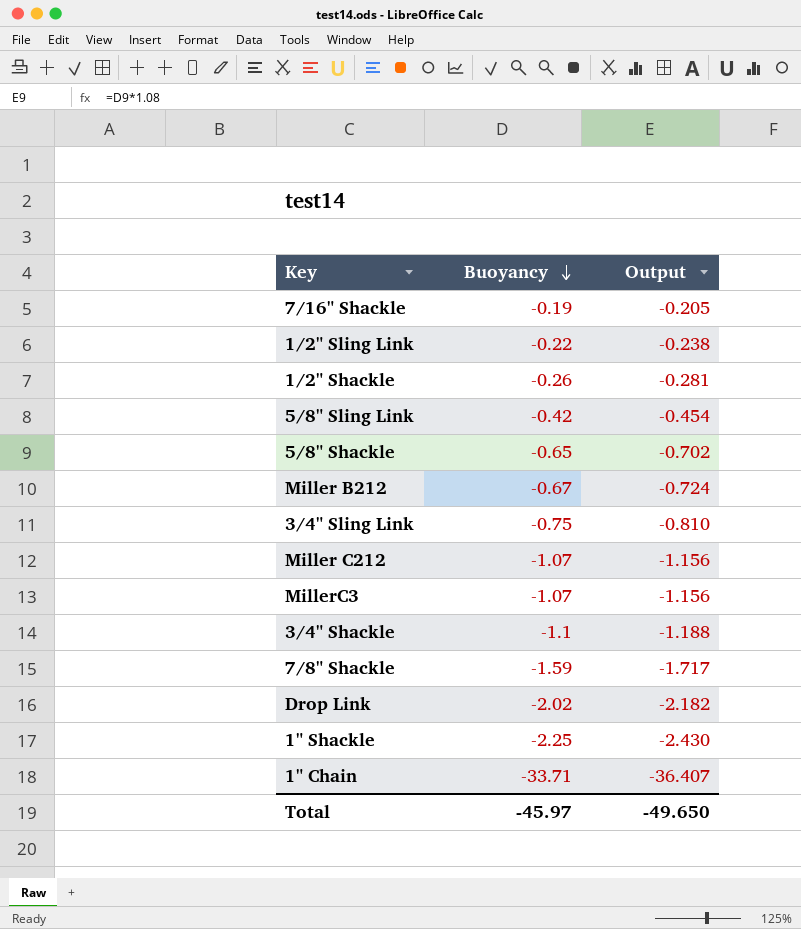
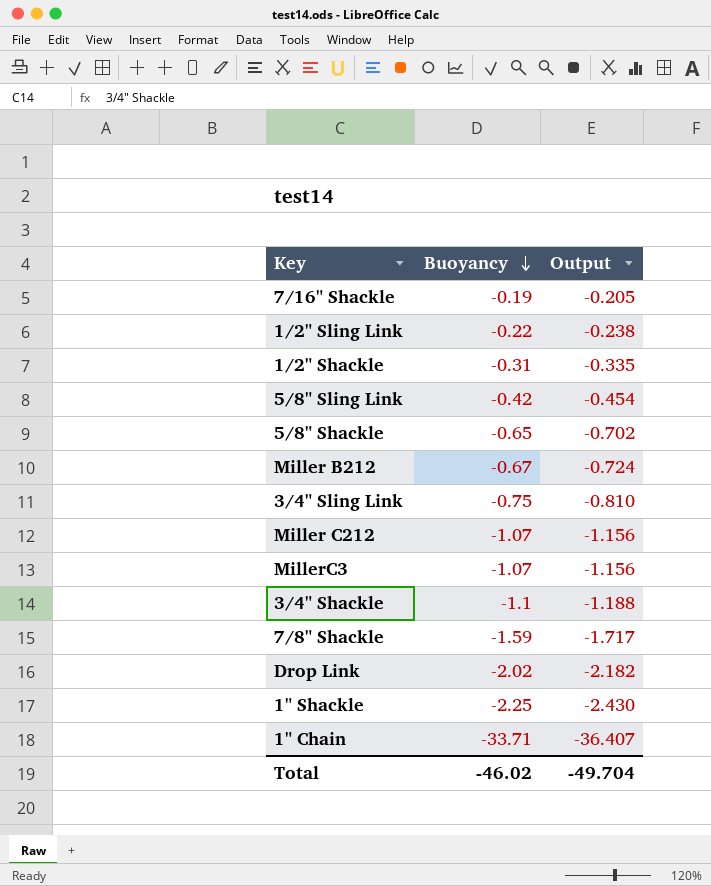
1/2" Shackle | Buoyancy: -0.26 -> -0.31
1/2" Shackle | Output: -0.281 -> -0.335
Total | Buoyancy: -45.97 -> -46.02
Total | Output: -49.650 -> -49.704

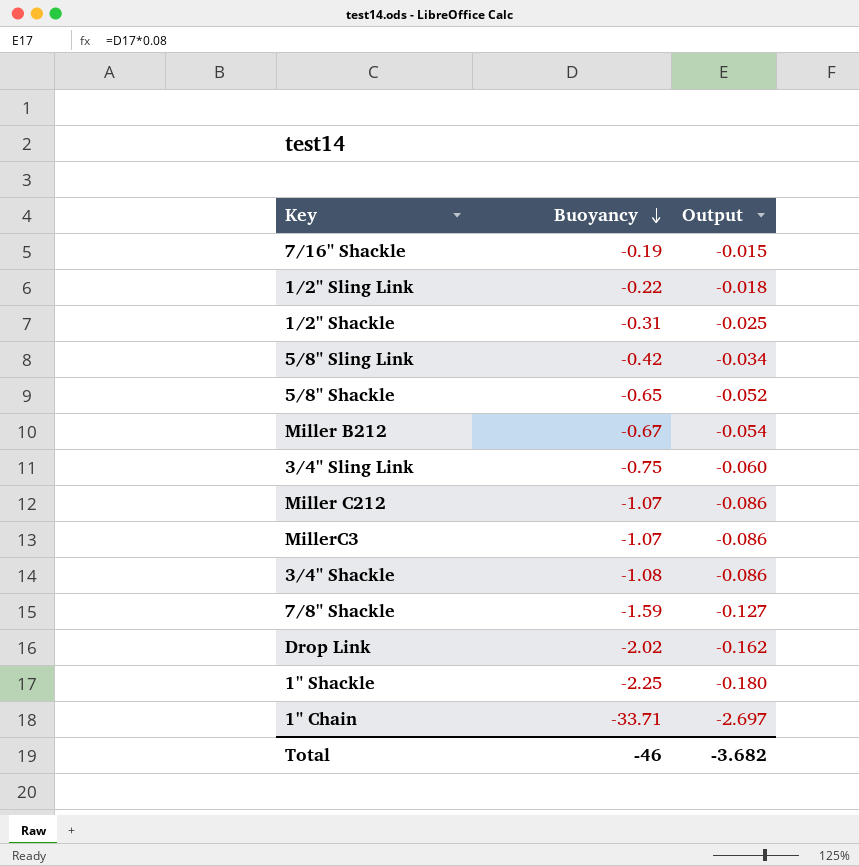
column Output | formula: [Buoyancy] * 1.08 -> [Buoyancy] * 0.08
3/4" Shackle | Buoyancy: -1.1 -> -1.08
Total | Buoyancy: -46.02 -> -46
Total | Output: -49.704 -> -3.682

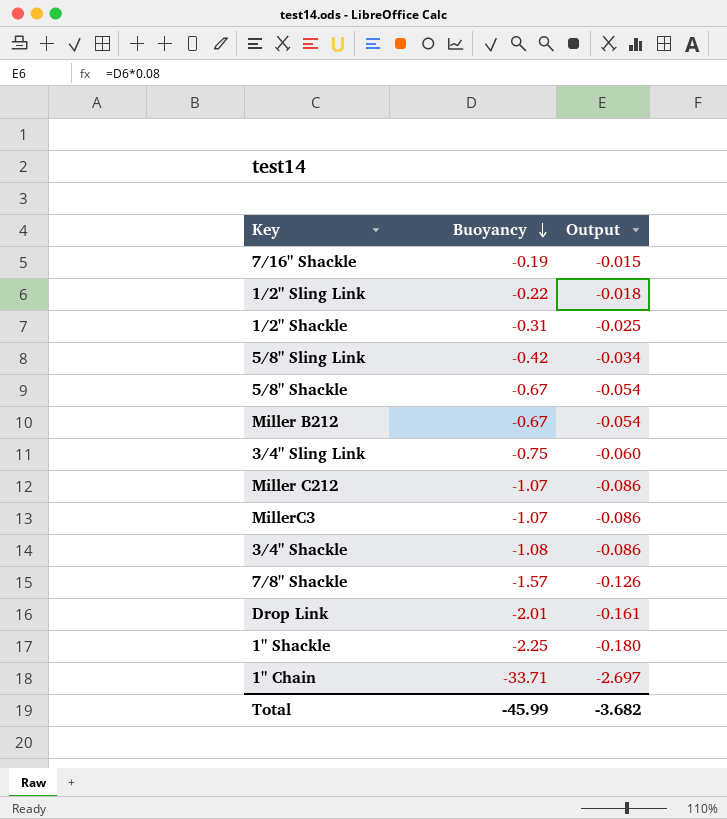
5/8" Shackle | Buoyancy: -0.65 -> -0.67
5/8" Shackle | Output: -0.052 -> -0.054
7/8" Shackle | Buoyancy: -1.59 -> -1.57
7/8" Shackle | Output: -0.127 -> -0.126
Drop Link | Buoyancy: -2.02 -> -2.01
Drop Link | Output: -0.162 -> -0.161
Total | Buoyancy: -46 -> -45.99

